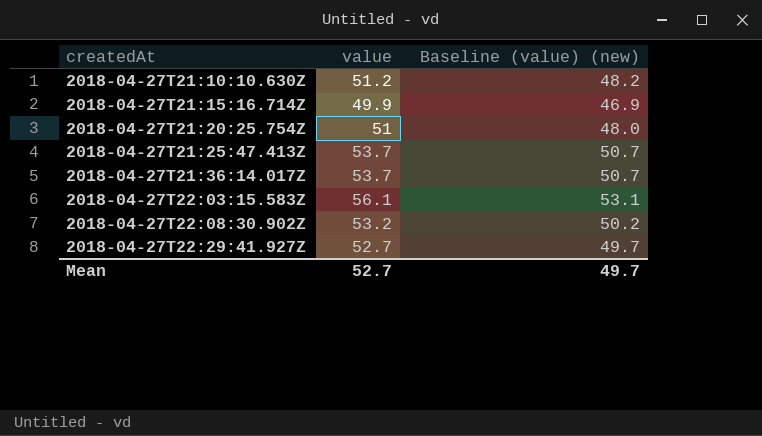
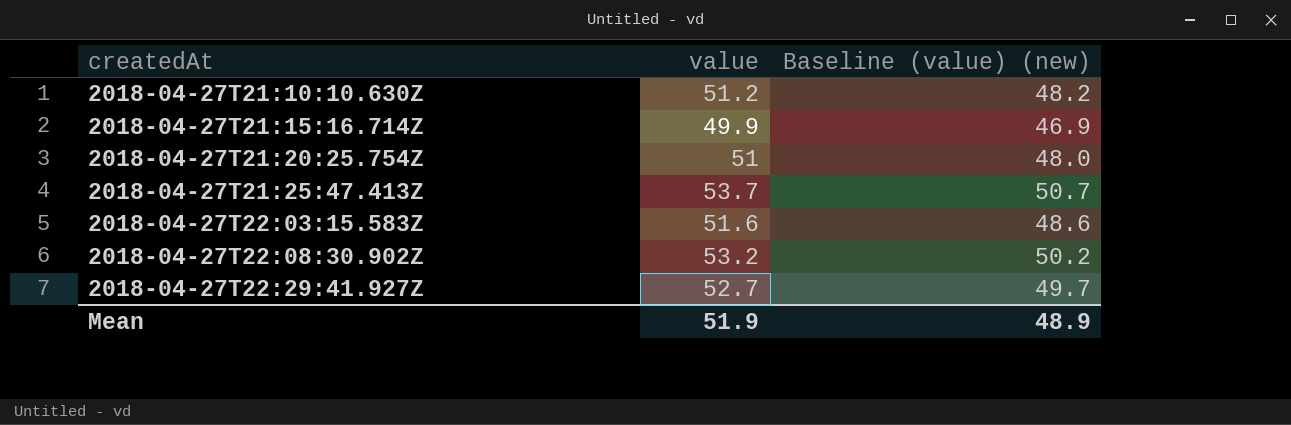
row 2018-04-27T21:36:14.017Z: 53.7 | 50.7 -> none
2018-04-27T22:03:15.583Z | value: 56.1 -> 51.6
2018-04-27T22:03:15.583Z | Baseline (value) (new): 53.1 -> 48.6
Mean | value: 52.7 -> 51.9
Mean | Baseline (value) (new): 49.7 -> 48.9

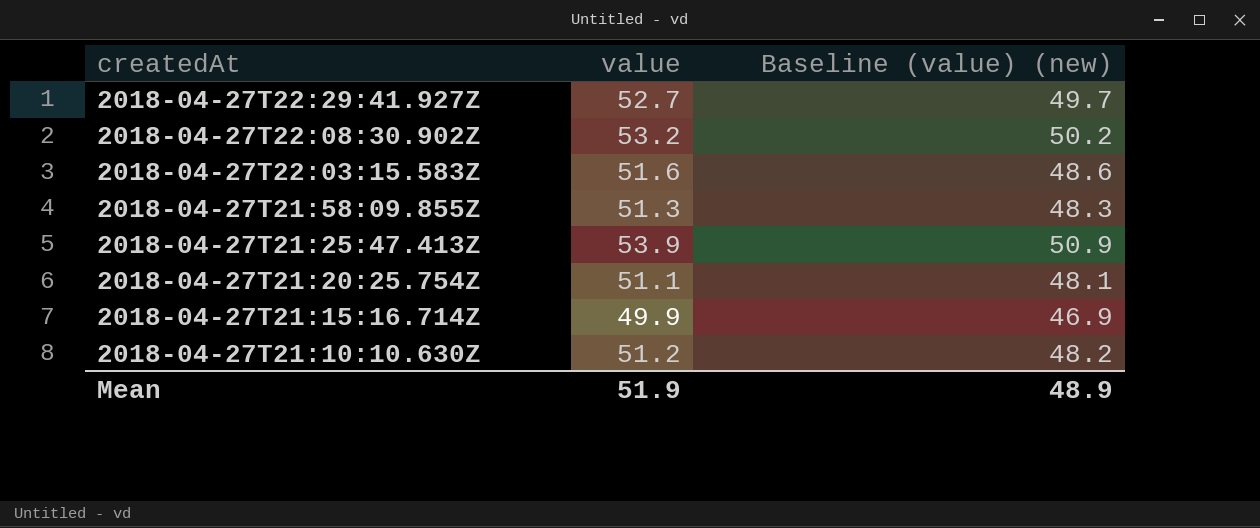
row order: createdAt ascending -> createdAt descending
row 2018-04-27T21:58:09.855Z: none -> 51.3 | 48.3
2018-04-27T21:25:47.413Z | value: 53.7 -> 53.9
2018-04-27T21:25:47.413Z | Baseline (value) (new): 50.7 -> 50.9
2018-04-27T21:20:25.754Z | value: 51 -> 51.1
2018-04-27T21:20:25.754Z | Baseline (value) (new): 48.0 -> 48.1

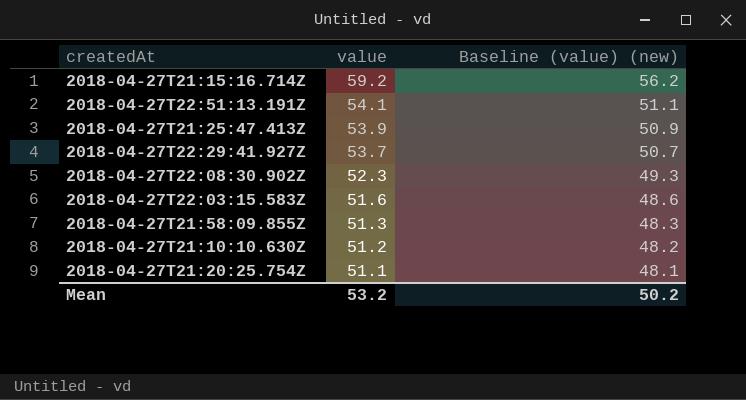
row order: createdAt descending -> value descending
2018-04-27T21:15:16.714Z | value: 49.9 -> 59.2
2018-04-27T21:15:16.714Z | Baseline (value) (new): 46.9 -> 56.2
row 2018-04-27T22:51:13.191Z: none -> 54.1 | 51.1
2018-04-27T22:29:41.927Z | value: 52.7 -> 53.7
2018-04-27T22:29:41.927Z | Baseline (value) (new): 49.7 -> 50.7
2018-04-27T22:08:30.902Z | value: 53.2 -> 52.3
2018-04-27T22:08:30.902Z | Baseline (value) (new): 50.2 -> 49.3
Mean | value: 51.9 -> 53.2
Mean | Baseline (value) (new): 48.9 -> 50.2

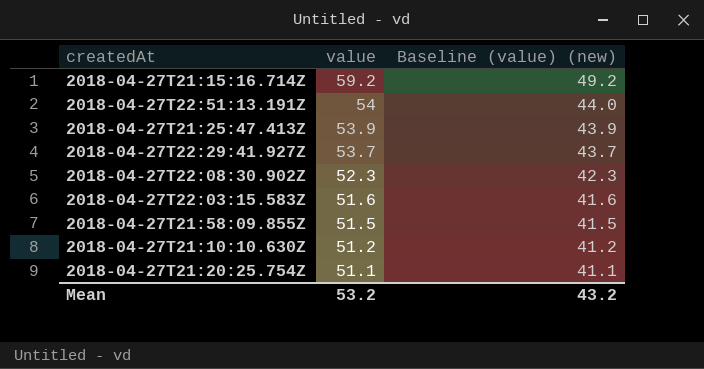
column Baseline (value) (new) | formula: [value] - 3 -> [value] - 10
2018-04-27T22:51:13.191Z | value: 54.1 -> 54
2018-04-27T21:58:09.855Z | value: 51.3 -> 51.5
Mean | Baseline (value) (new): 50.2 -> 43.2

